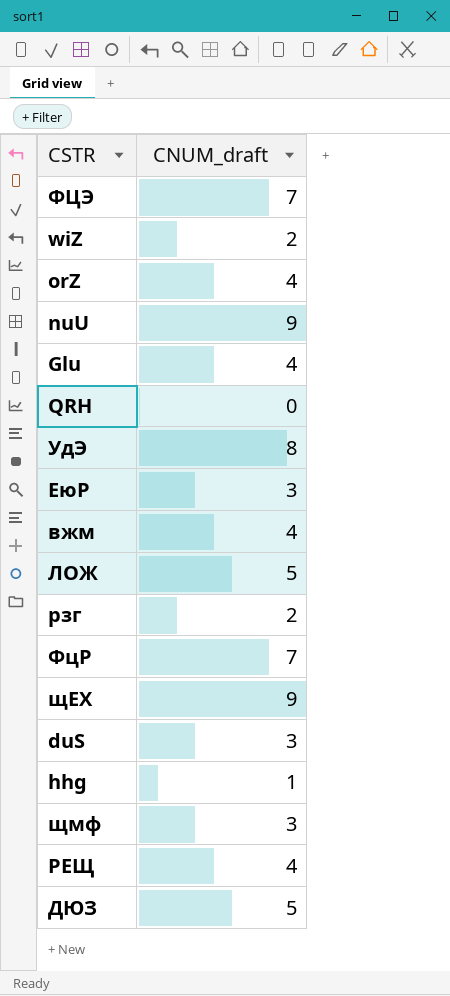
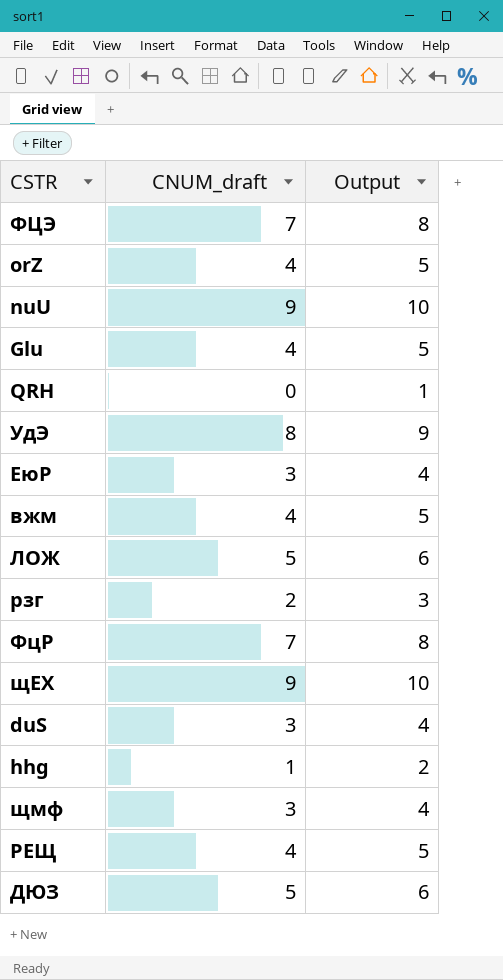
column Output | formula: none -> [CNUM_draft] + 1
row wiZ: 2 -> none

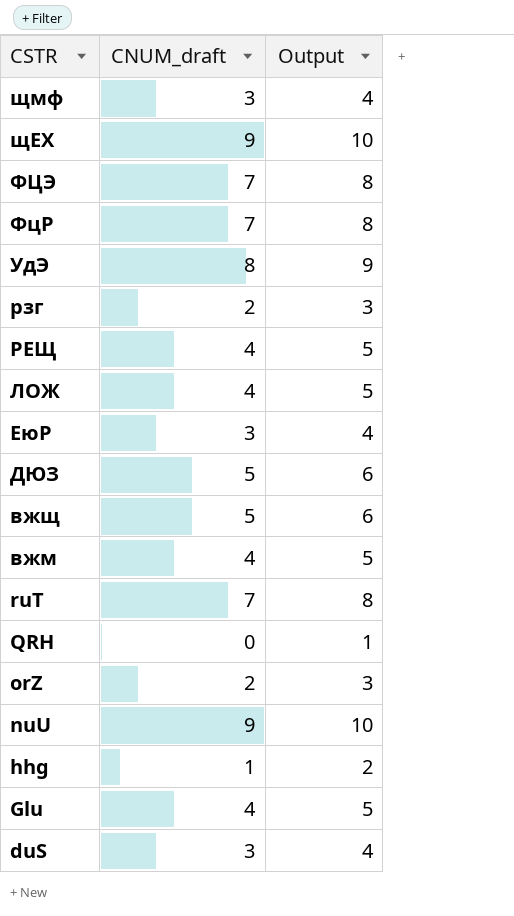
row order: none -> CSTR descending
ЛОЖ | CNUM_draft: 5 -> 4
ЛОЖ | Output: 6 -> 5
row вжщ: none -> 5 | 6
row ruT: none -> 7 | 8
orZ | CNUM_draft: 4 -> 2
orZ | Output: 5 -> 3

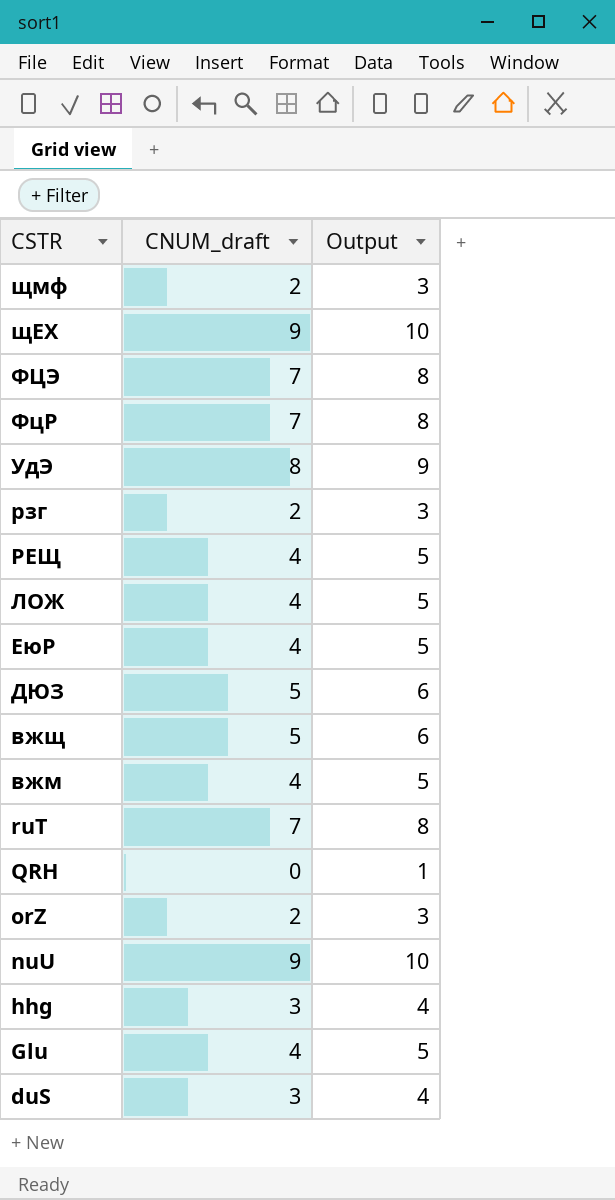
щмф | CNUM_draft: 3 -> 2
щмф | Output: 4 -> 3
ЕюР | CNUM_draft: 3 -> 4
ЕюР | Output: 4 -> 5
hhg | CNUM_draft: 1 -> 3
hhg | Output: 2 -> 4

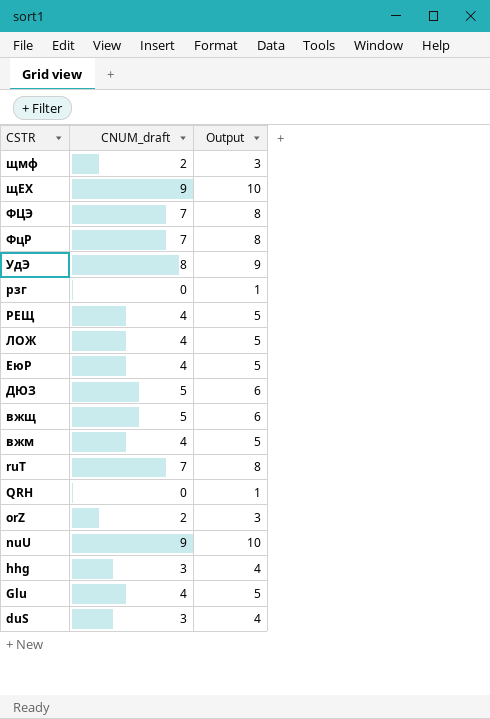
рзг | CNUM_draft: 2 -> 0
рзг | Output: 3 -> 1

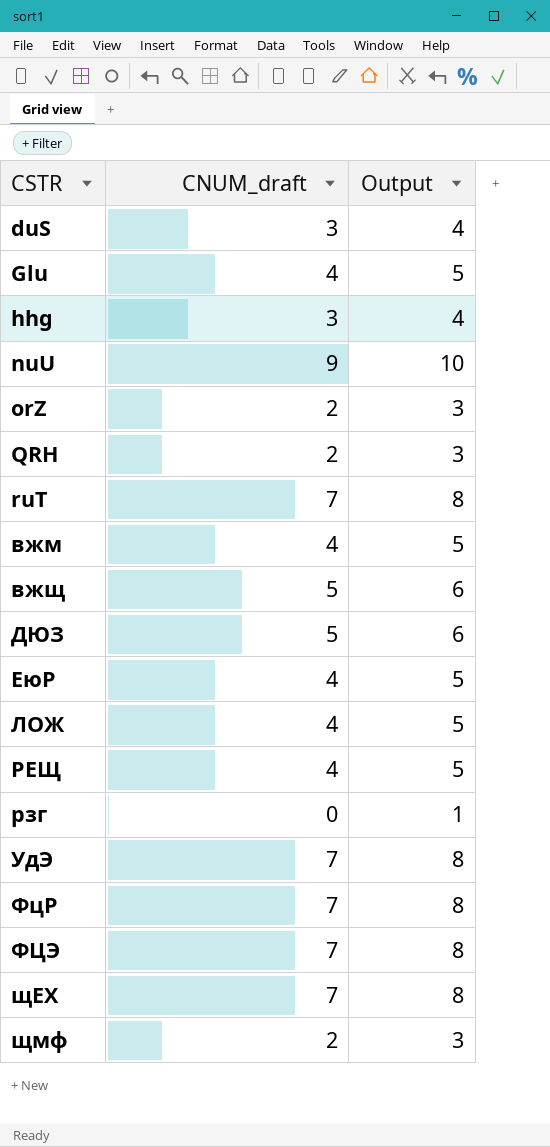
row order: CSTR descending -> CSTR ascending
QRH | CNUM_draft: 0 -> 2
QRH | Output: 1 -> 3
УдЭ | CNUM_draft: 8 -> 7
УдЭ | Output: 9 -> 8
щЕХ | CNUM_draft: 9 -> 7
щЕХ | Output: 10 -> 8

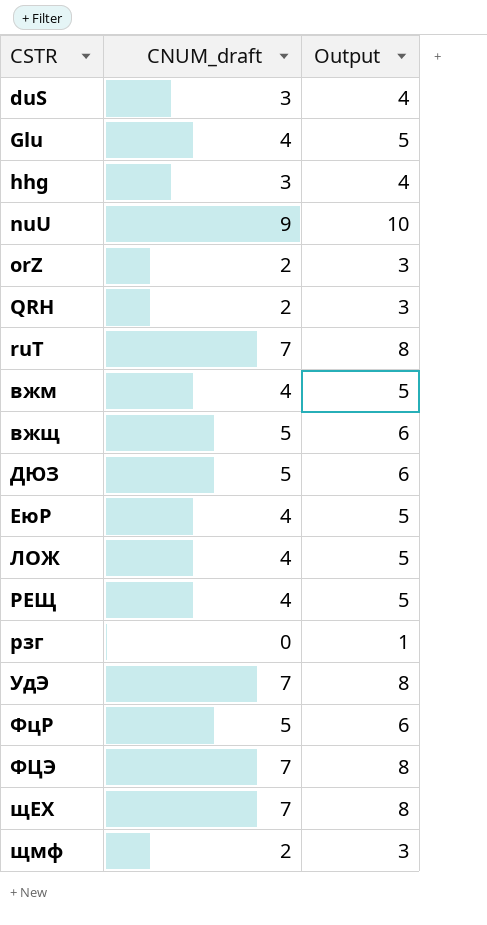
ФцР | CNUM_draft: 7 -> 5
ФцР | Output: 8 -> 6

